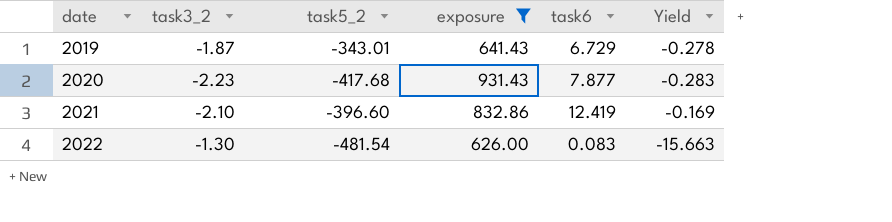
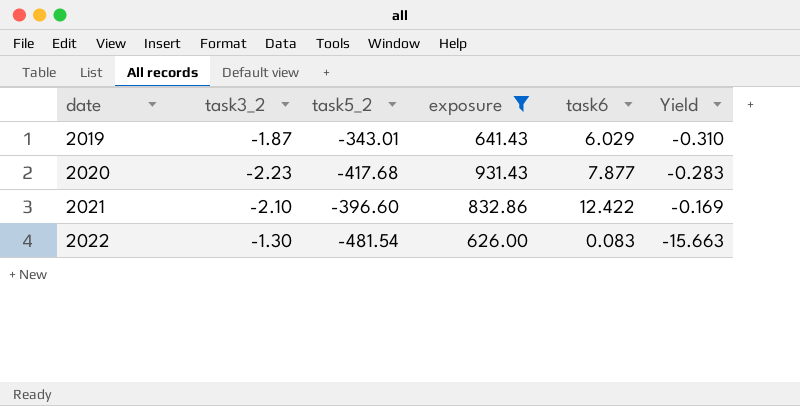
2019 | task6: 6.729 -> 6.029
2019 | Yield: -0.278 -> -0.310
2021 | task6: 12.419 -> 12.422

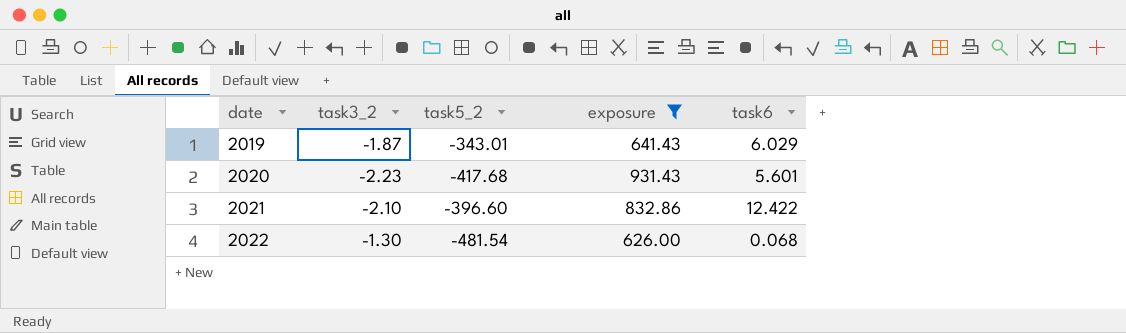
column Yield | formula: [task3_2] / [task6] -> none
2020 | task6: 7.877 -> 5.601
2022 | task6: 0.083 -> 0.068

